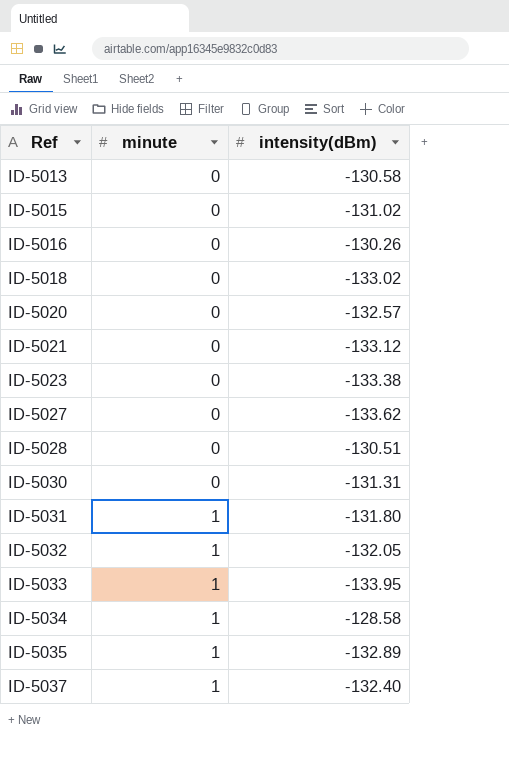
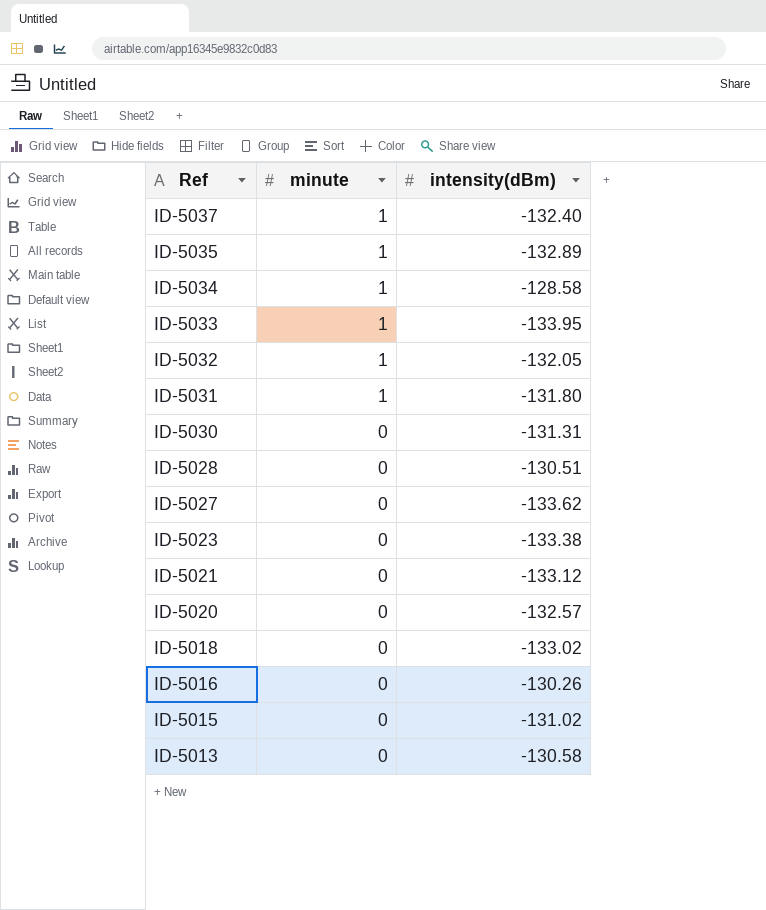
row order: Ref ascending -> Ref descending

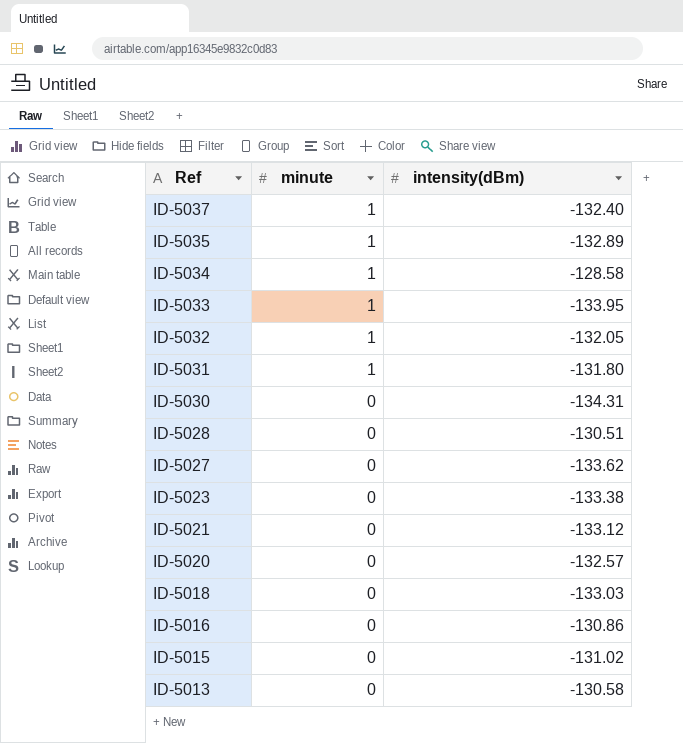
ID-5030 | intensity(dBm): -131.31 -> -134.31
ID-5018 | intensity(dBm): -133.02 -> -133.03
ID-5016 | intensity(dBm): -130.26 -> -130.86

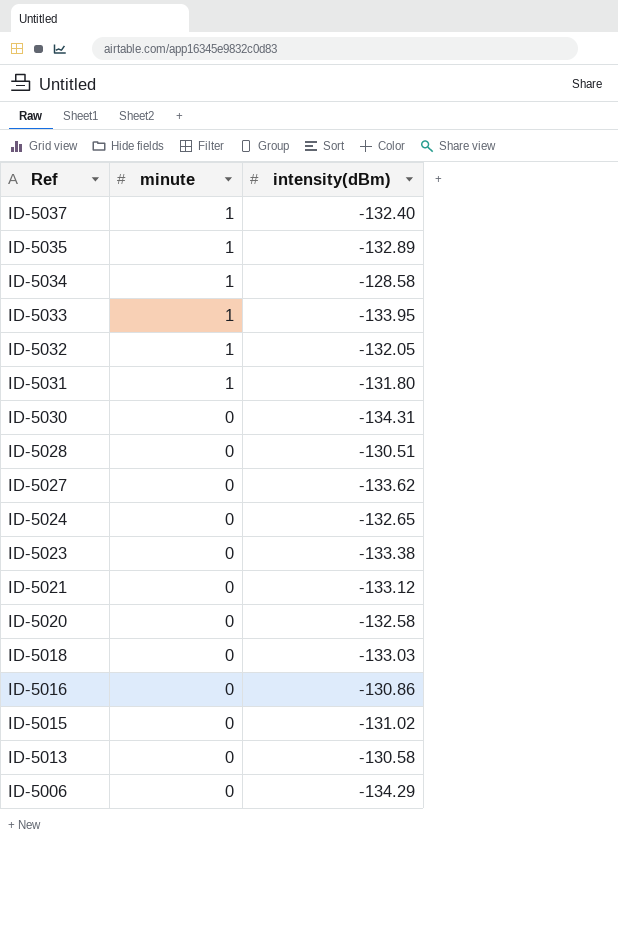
row ID-5024: none -> 0 | -132.65
ID-5020 | intensity(dBm): -132.57 -> -132.58
row ID-5006: none -> 0 | -134.29

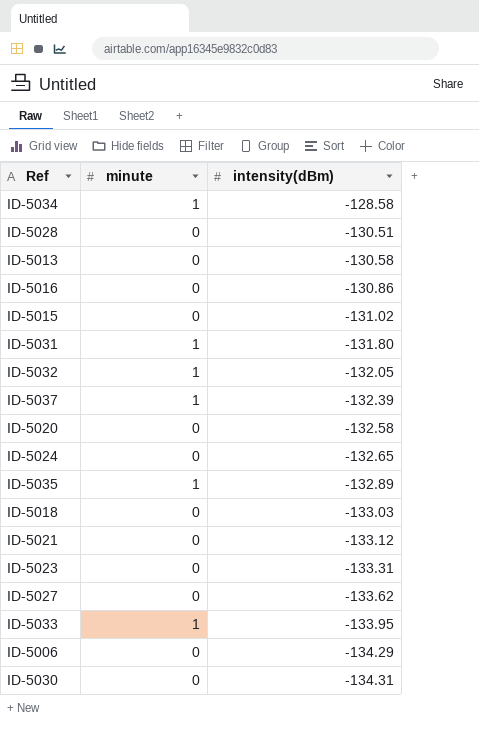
row order: Ref descending -> intensity(dBm) descending
ID-5037 | intensity(dBm): -132.40 -> -132.39
ID-5023 | intensity(dBm): -133.38 -> -133.31

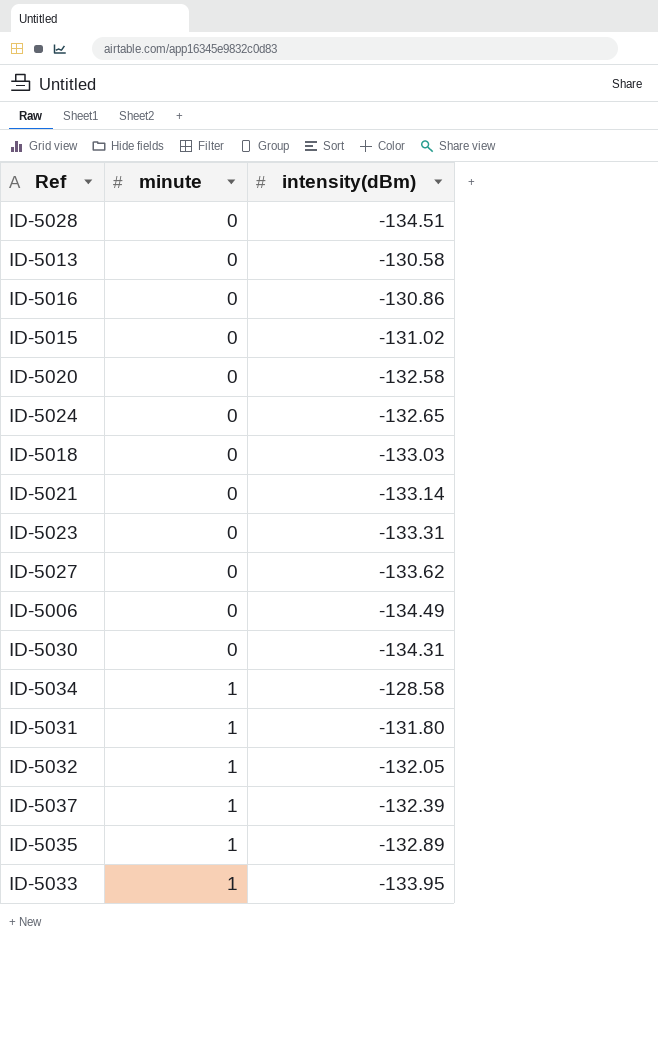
row order: intensity(dBm) descending -> minute ascending
ID-5028 | intensity(dBm): -130.51 -> -134.51
ID-5021 | intensity(dBm): -133.12 -> -133.14
ID-5006 | intensity(dBm): -134.29 -> -134.49

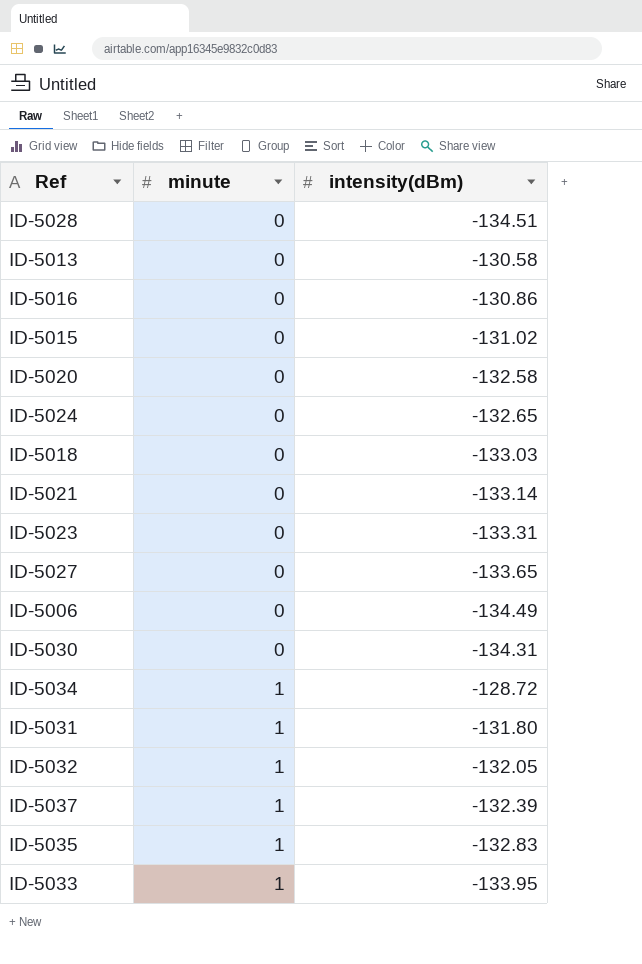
ID-5027 | intensity(dBm): -133.62 -> -133.65
ID-5034 | intensity(dBm): -128.58 -> -128.72
ID-5035 | intensity(dBm): -132.89 -> -132.83

